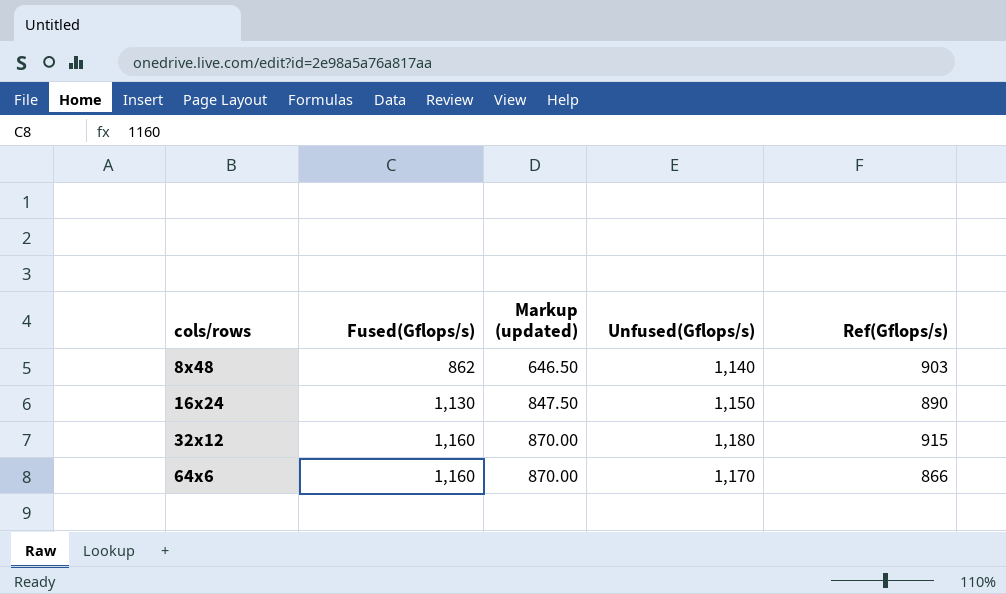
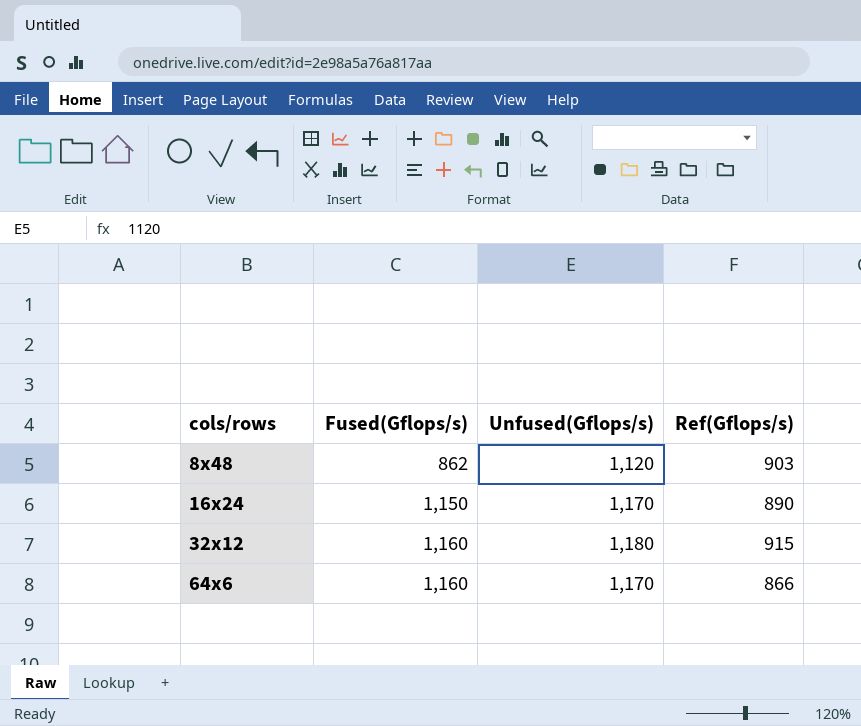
column Markup (updated) | formula: [Fused(Gflops/s)] * 0.75 -> none
8x48 | Unfused(Gflops/s): 1,140 -> 1,120
16x24 | Fused(Gflops/s): 1,130 -> 1,150
16x24 | Unfused(Gflops/s): 1,150 -> 1,170

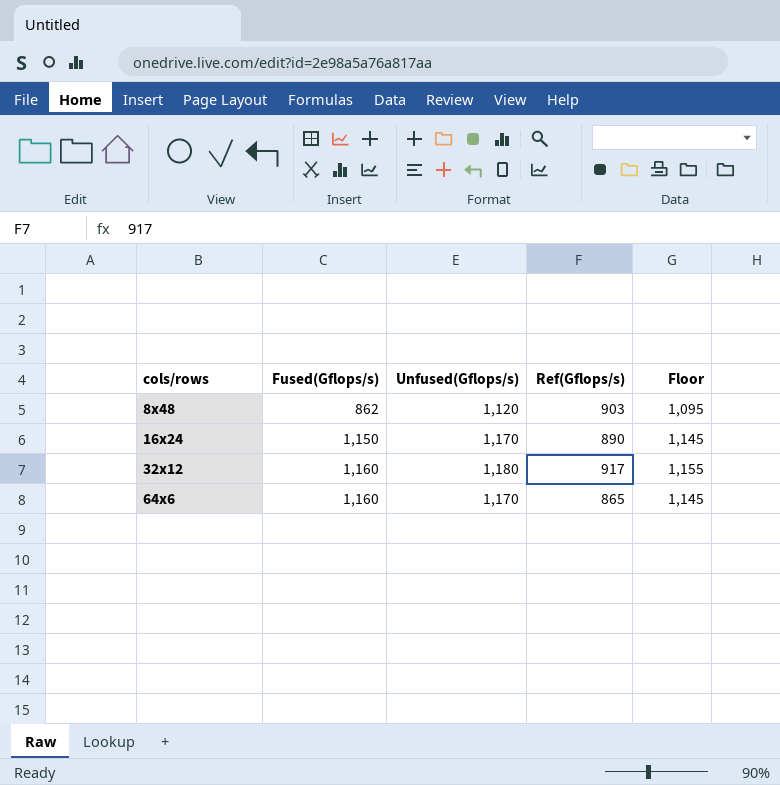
column Floor | formula: none -> [Unfused(Gflops/s)] - 25
32x12 | Ref(Gflops/s): 915 -> 917
64x6 | Ref(Gflops/s): 866 -> 865

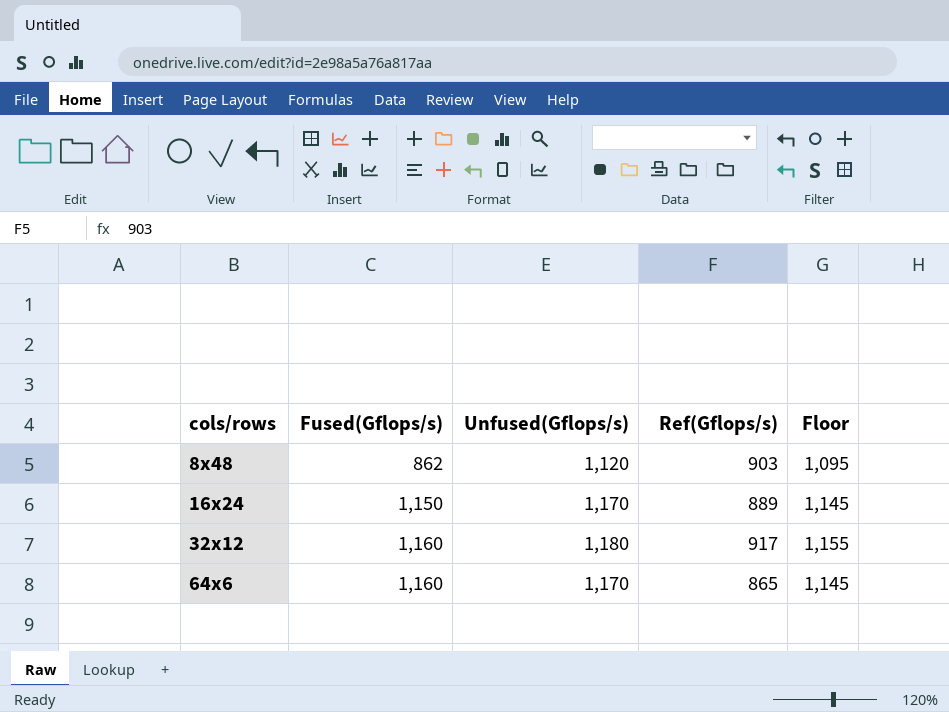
16x24 | Ref(Gflops/s): 890 -> 889

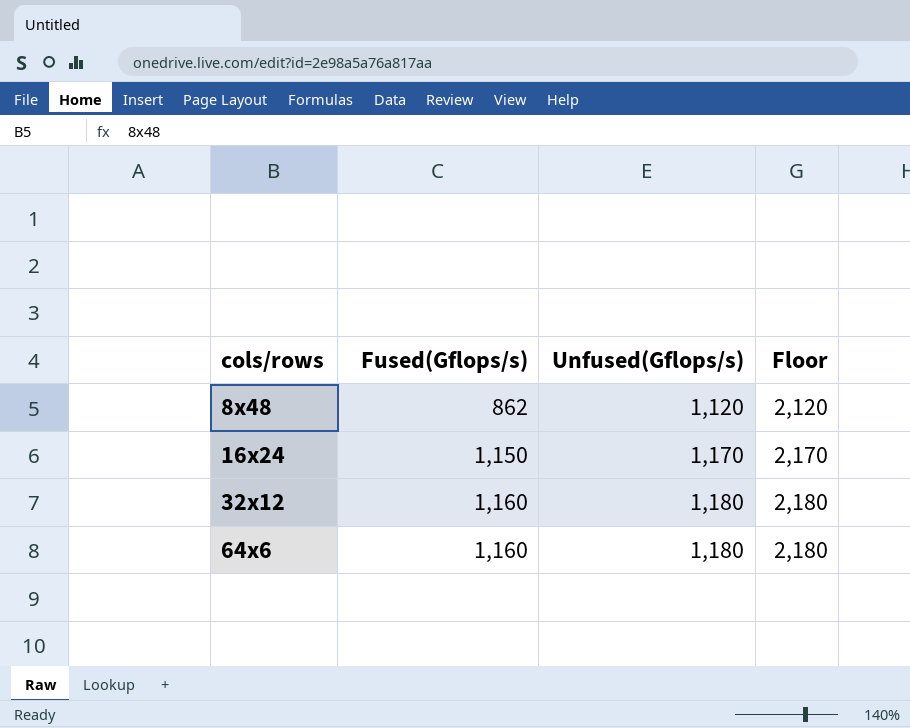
column Ref(Gflops/s) | position: 4 -> none
column Floor | formula: [Unfused(Gflops/s)] - 25 -> [Unfused(Gflops/s)] + 1000
64x6 | Unfused(Gflops/s): 1,170 -> 1,180

